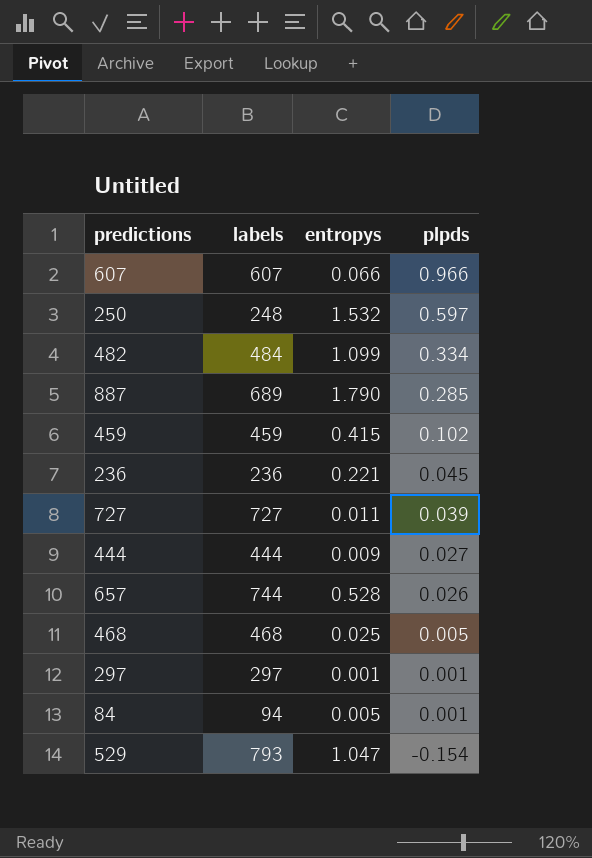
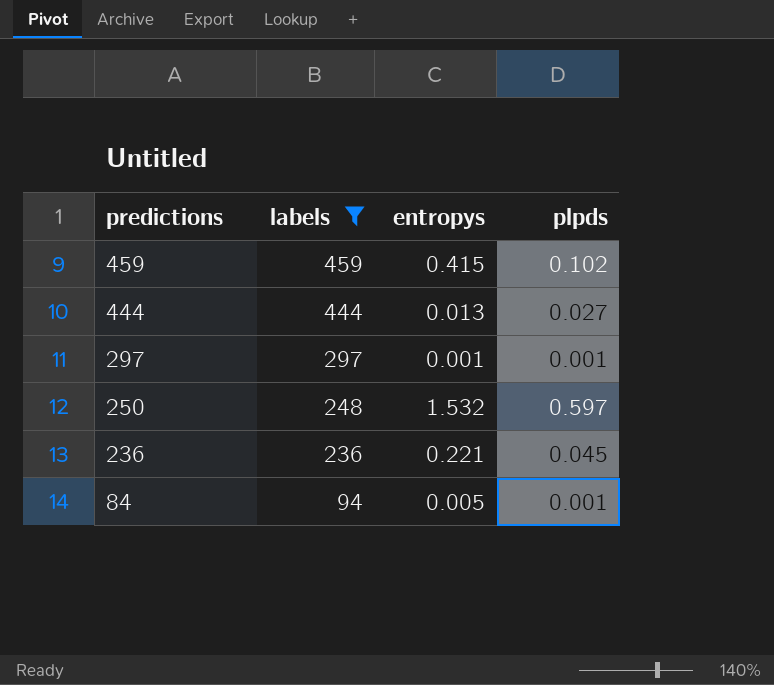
filter: none -> labels <= 459
row order: plpds descending -> predictions descending
444 | entropys: 0.009 -> 0.013

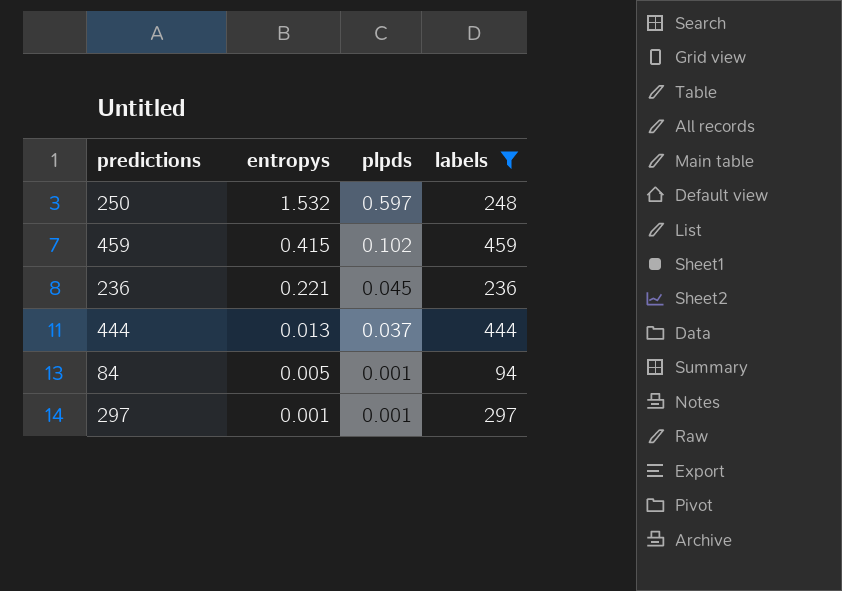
row order: predictions descending -> entropys descending
column labels | position: 2 -> 4
444 | plpds: 0.027 -> 0.037

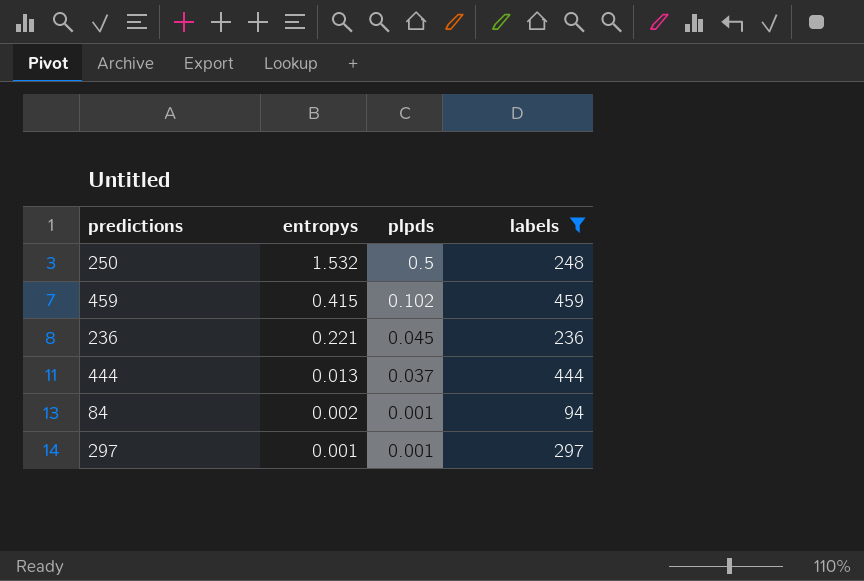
250 | plpds: 0.597 -> 0.5
84 | entropys: 0.005 -> 0.002

